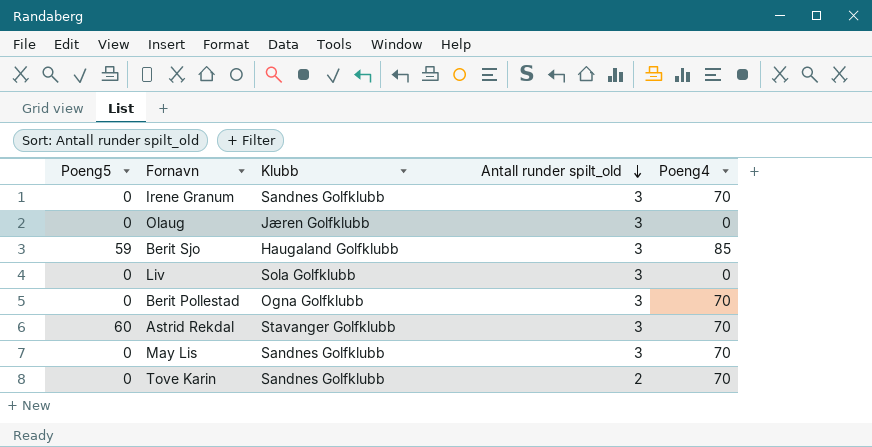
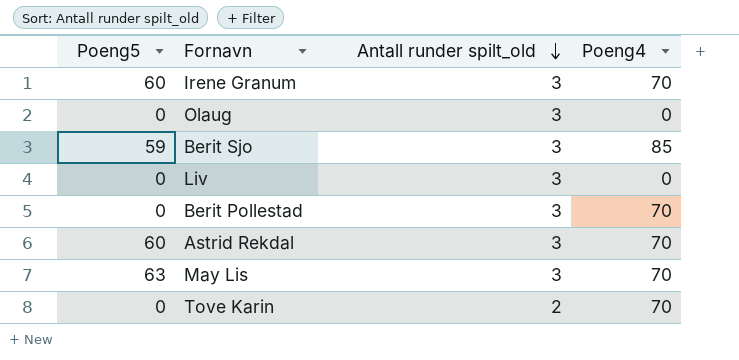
column Klubb | position: 3 -> none
Irene Granum | Poeng5: 0 -> 60
May Lis | Poeng5: 0 -> 63

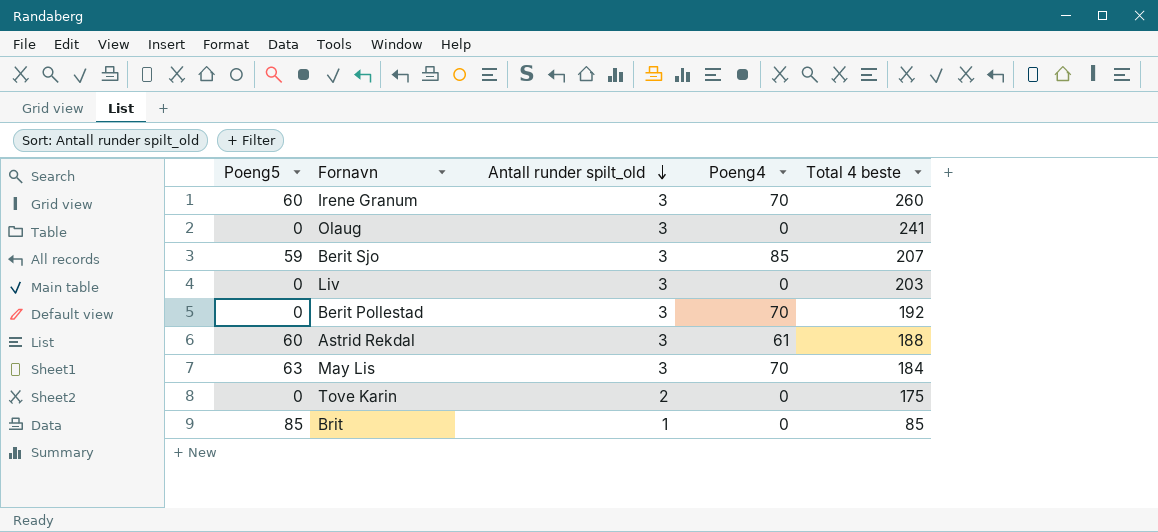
column Total 4 beste | position: none -> 5
Astrid Rekdal | Poeng4: 70 -> 61
Tove Karin | Poeng4: 70 -> 0
row Brit: none -> 85 | 1 | 0 | 85

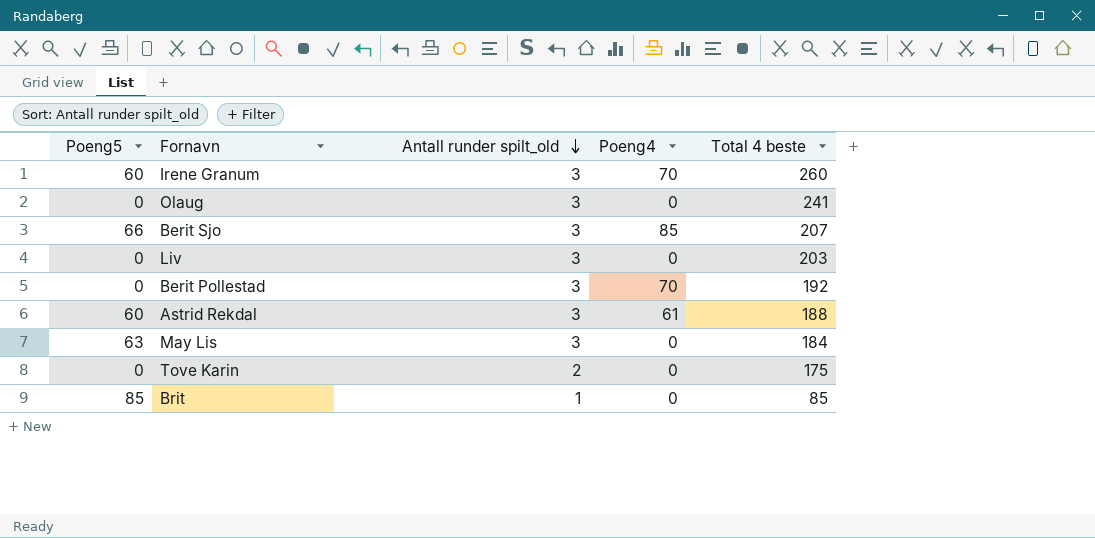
Berit Sjo | Poeng5: 59 -> 66
May Lis | Poeng4: 70 -> 0

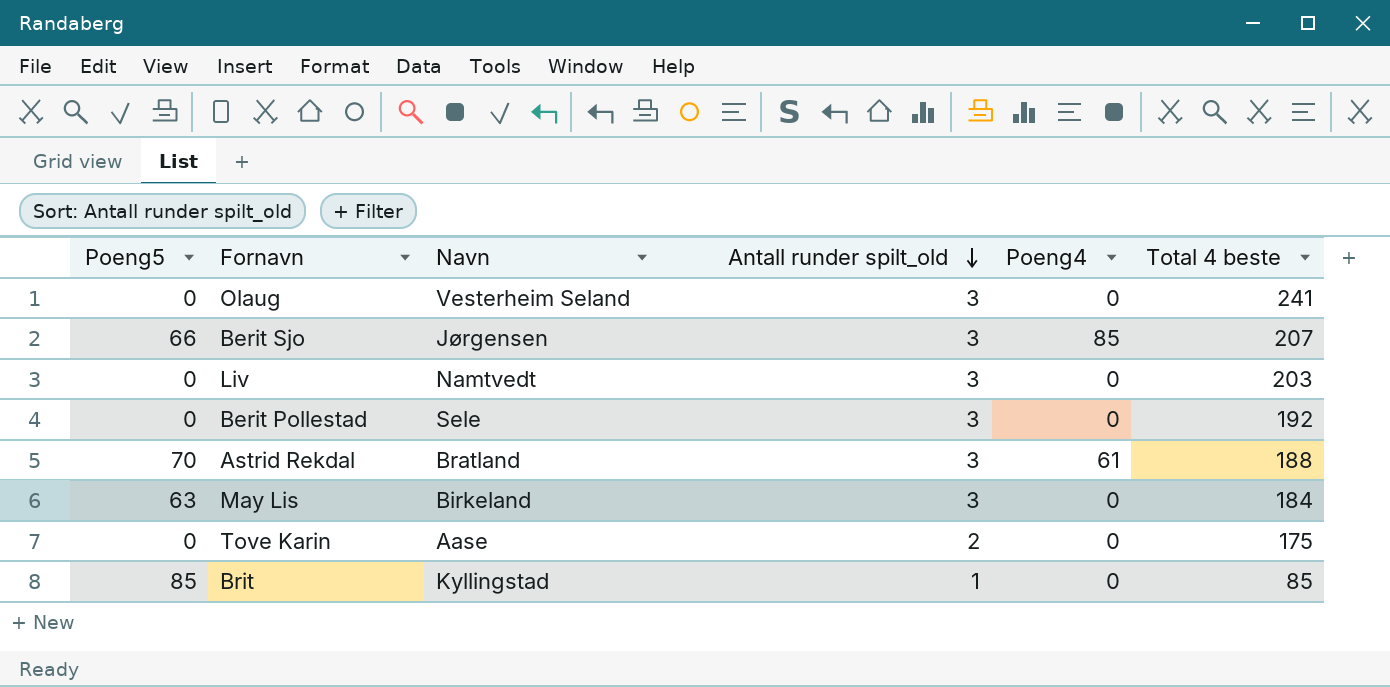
column Navn | position: none -> 3
row Irene Granum: 60 | 3 | 70 | 260 -> none
Berit Pollestad | Poeng4: 70 -> 0
Astrid Rekdal | Poeng5: 60 -> 70

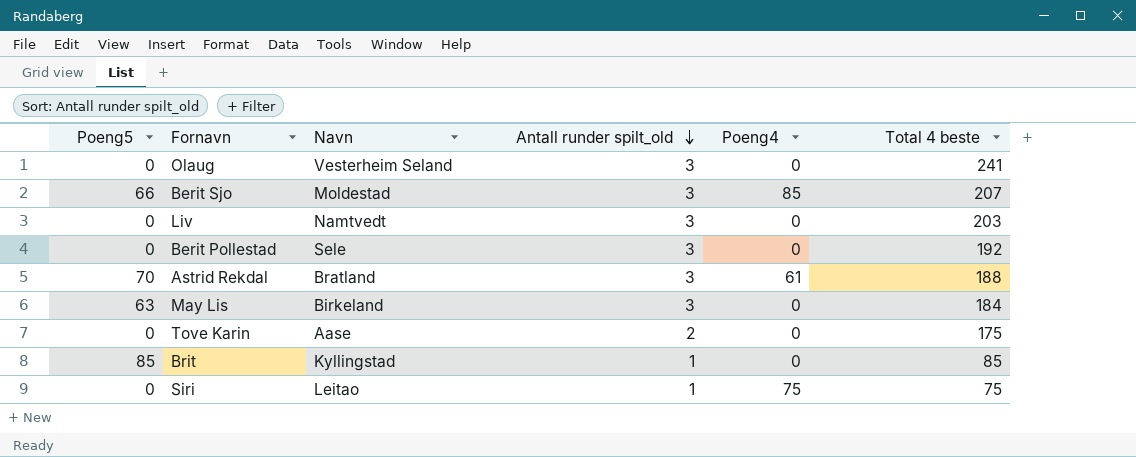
Berit Sjo | Navn: Jørgensen -> Moldestad
row Siri: none -> 0 | Leitao | 1 | 75 | 75

